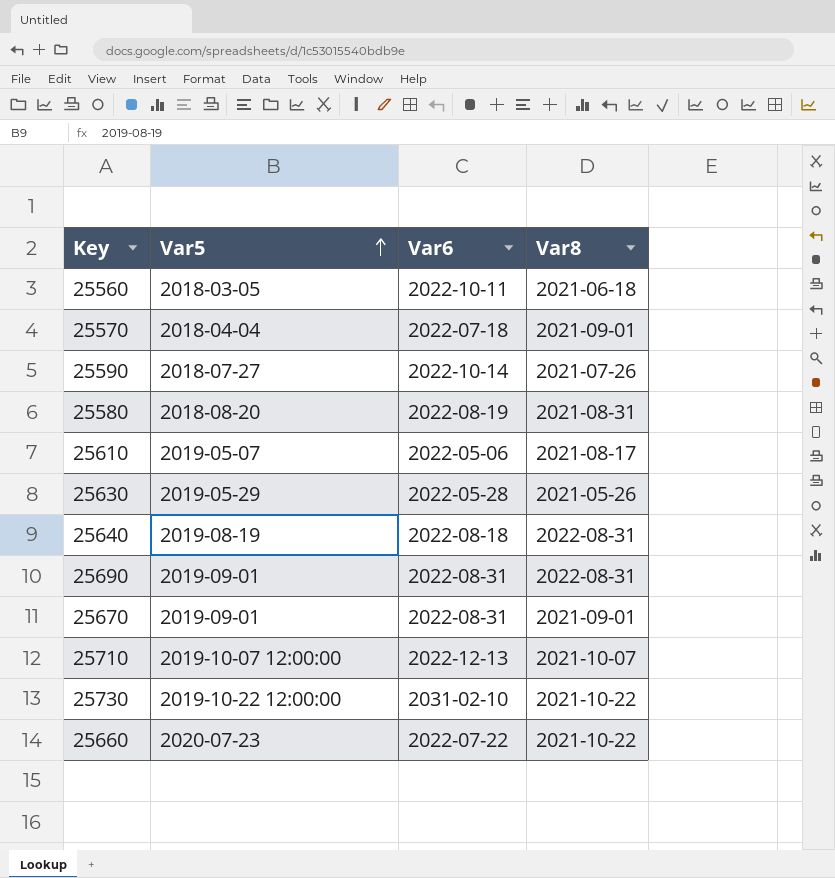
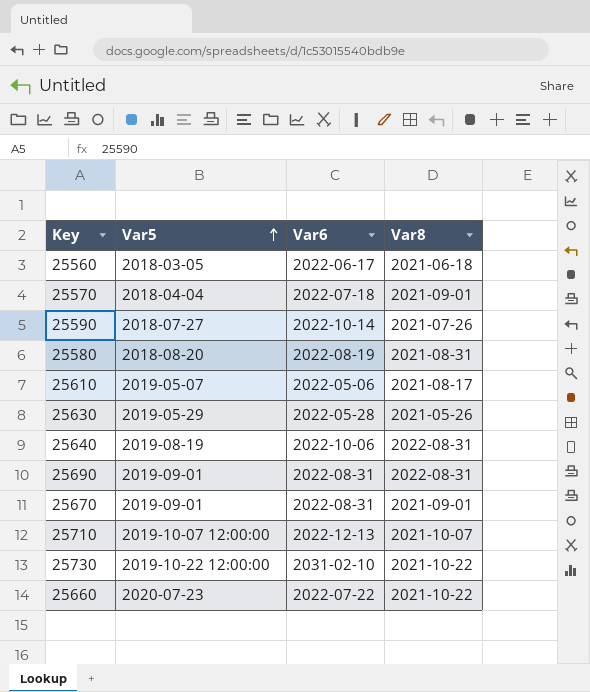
25560 | Var6: 2022-10-11 -> 2022-06-17
25640 | Var6: 2022-08-18 -> 2022-10-06

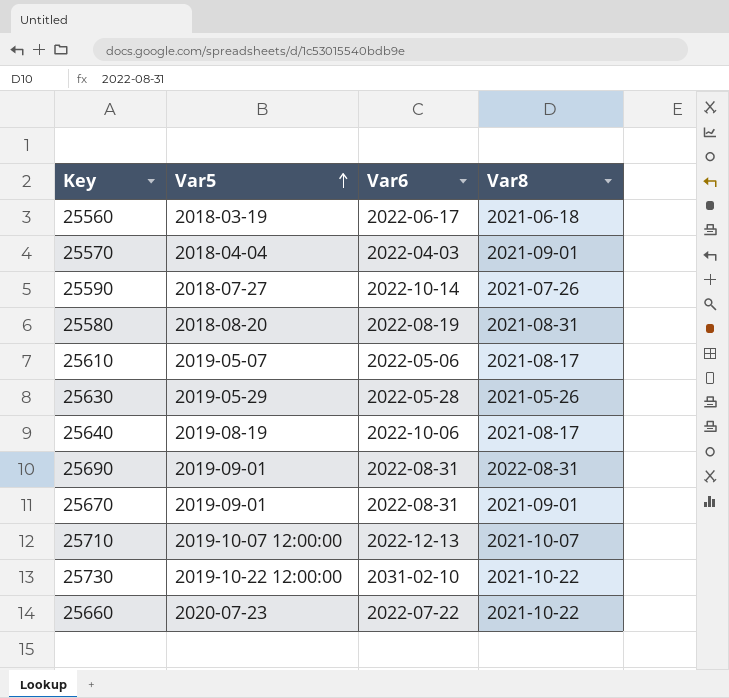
25560 | Var5: 2018-03-05 -> 2018-03-19
25570 | Var6: 2022-07-18 -> 2022-04-03
25640 | Var8: 2022-08-31 -> 2021-08-17

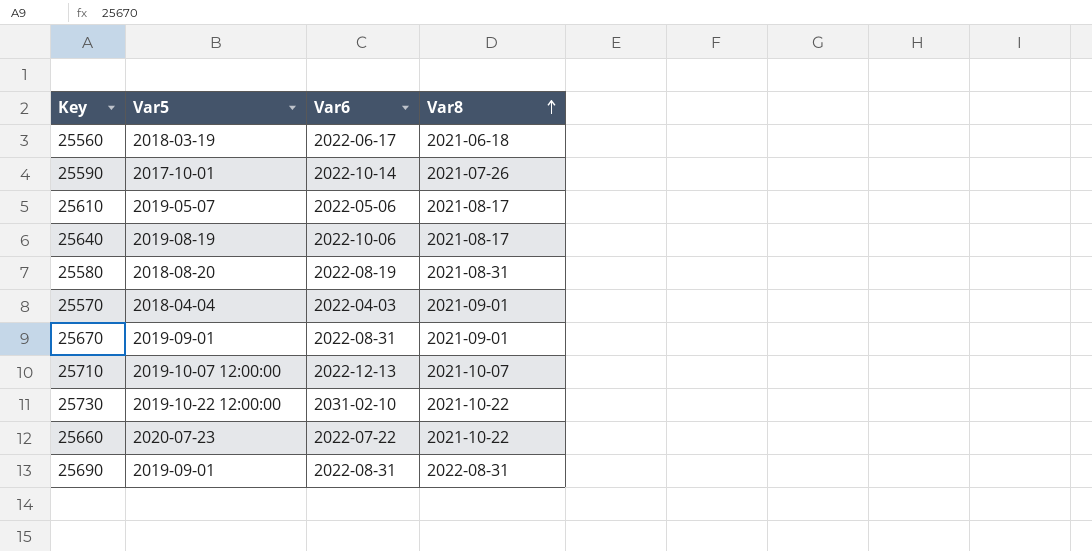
row order: Var5 ascending -> Var8 ascending
row 25630: 2019-05-29 | 2022-05-28 | 2021-05-26 -> none
25590 | Var5: 2018-07-27 -> 2017-10-01

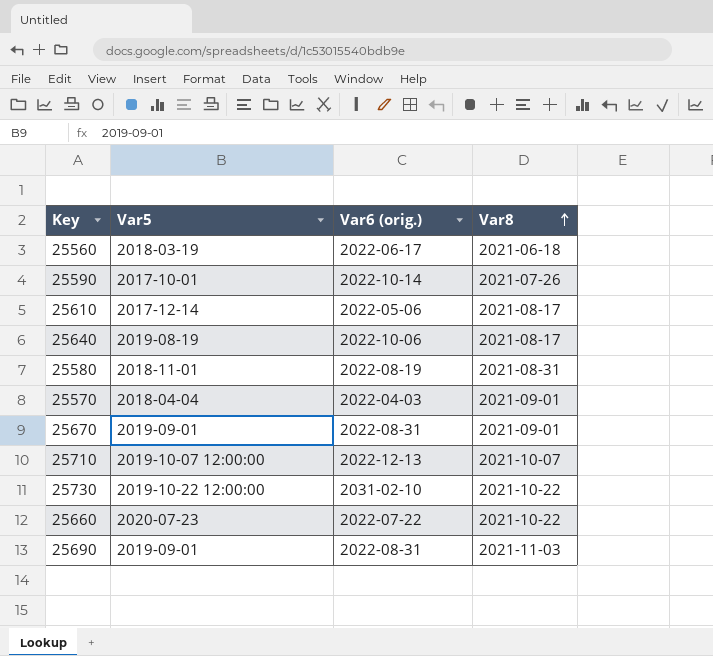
column name: Var6 -> Var6 (orig.)
25610 | Var5: 2019-05-07 -> 2017-12-14
25580 | Var5: 2018-08-20 -> 2018-11-01
25690 | Var8: 2022-08-31 -> 2021-11-03

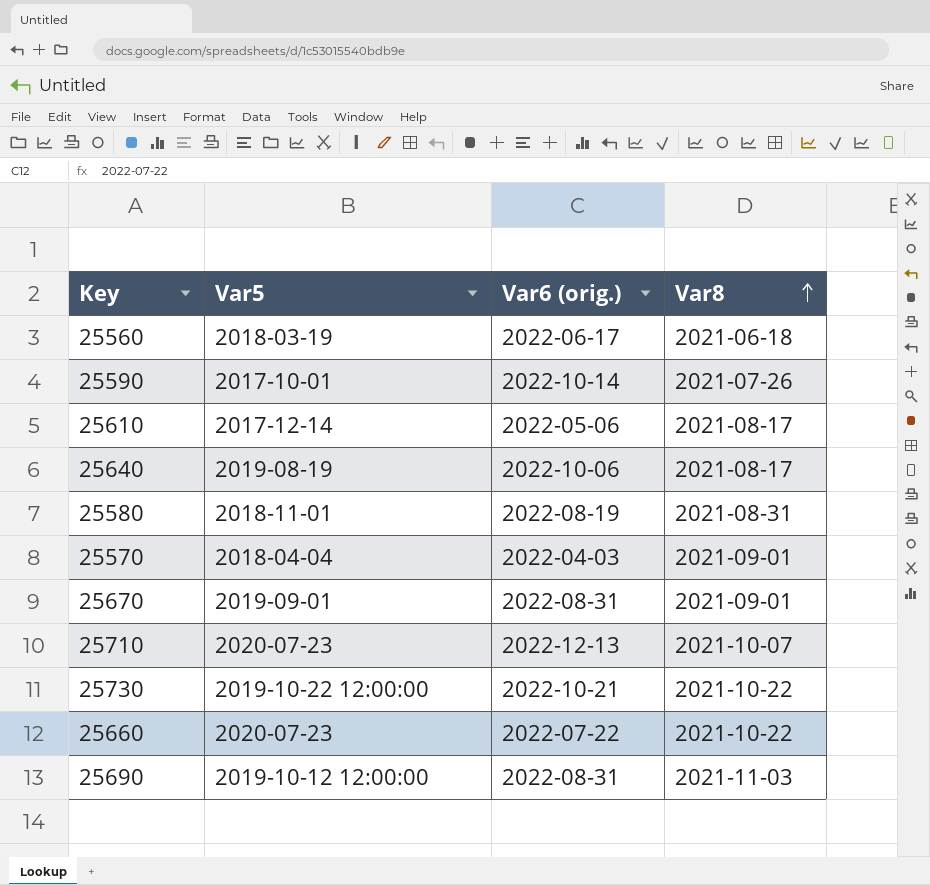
25710 | Var5: 2019-10-07 12:00:00 -> 2020-07-23
25730 | Var6 (orig.): 2031-02-10 -> 2022-10-21
25690 | Var5: 2019-09-01 -> 2019-10-12 12:00:00

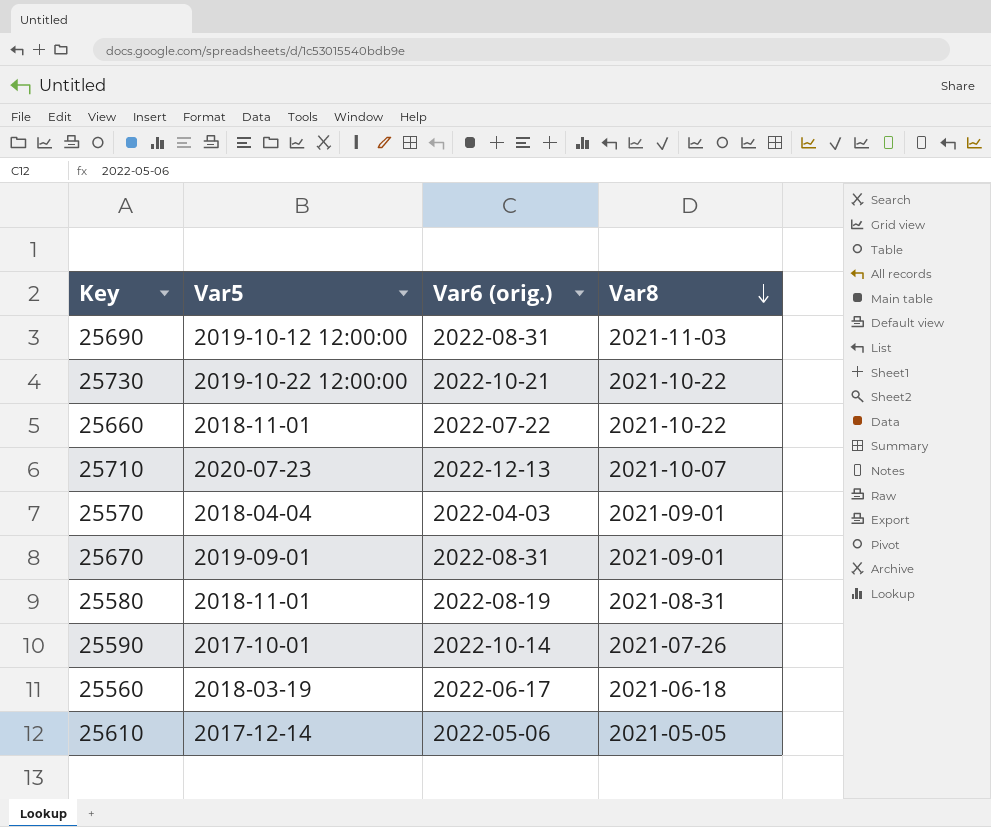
row order: Var8 ascending -> Var8 descending
row 25640: 2019-08-19 | 2022-10-06 | 2021-08-17 -> none
25660 | Var5: 2020-07-23 -> 2018-11-01
25610 | Var8: 2021-08-17 -> 2021-05-05

